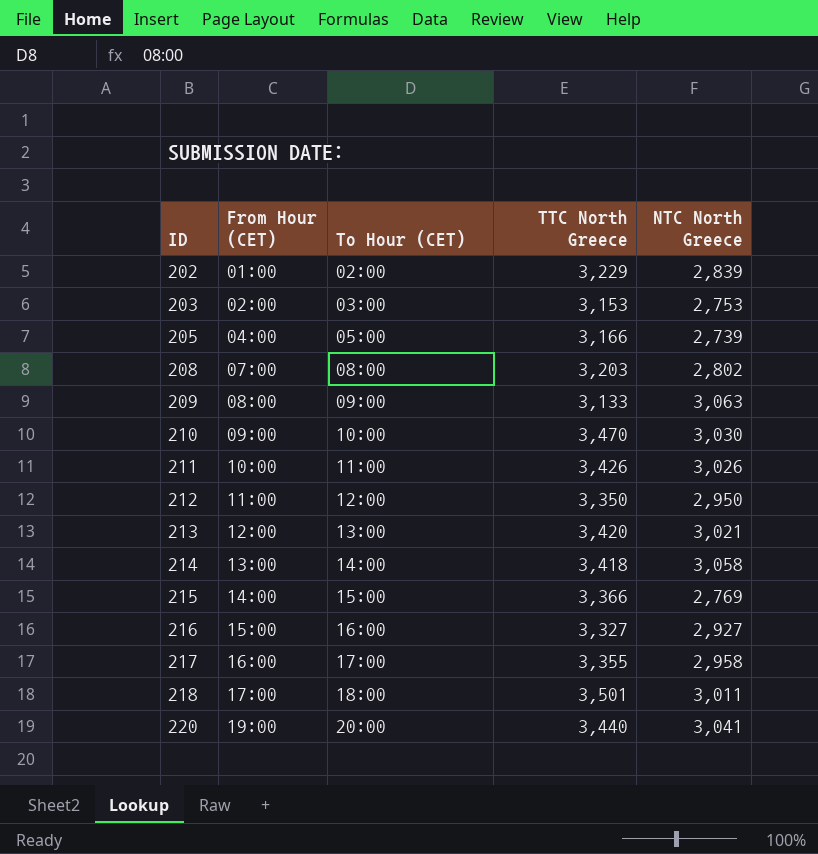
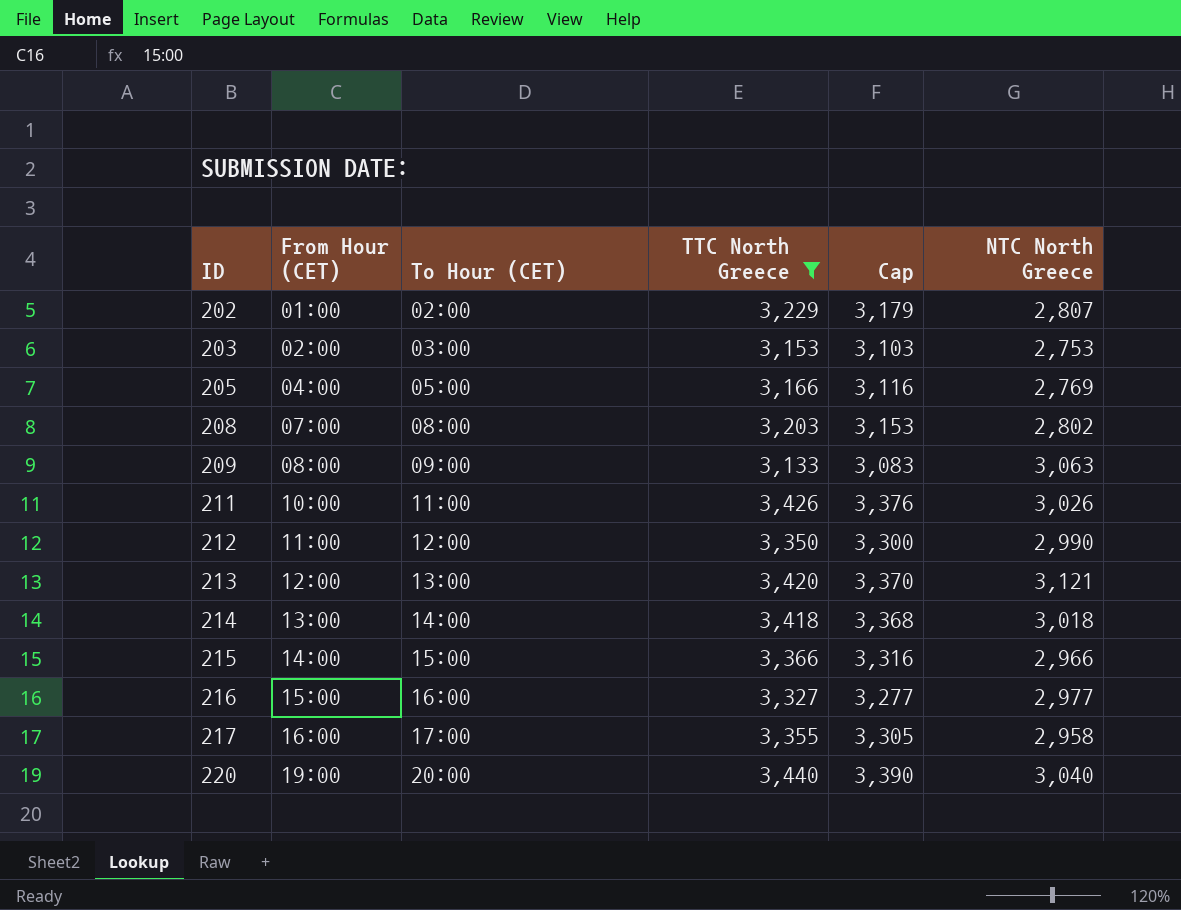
filter: none -> TTC North Greece <= 3,440
column Cap | formula: none -> [TTC North Greece] - 50
202 | NTC North Greece: 2,839 -> 2,807
205 | NTC North Greece: 2,739 -> 2,769
212 | NTC North Greece: 2,950 -> 2,990
213 | NTC North Greece: 3,021 -> 3,121
214 | NTC North Greece: 3,058 -> 3,018
215 | NTC North Greece: 2,769 -> 2,966
216 | NTC North Greece: 2,927 -> 2,977
220 | NTC North Greece: 3,041 -> 3,040

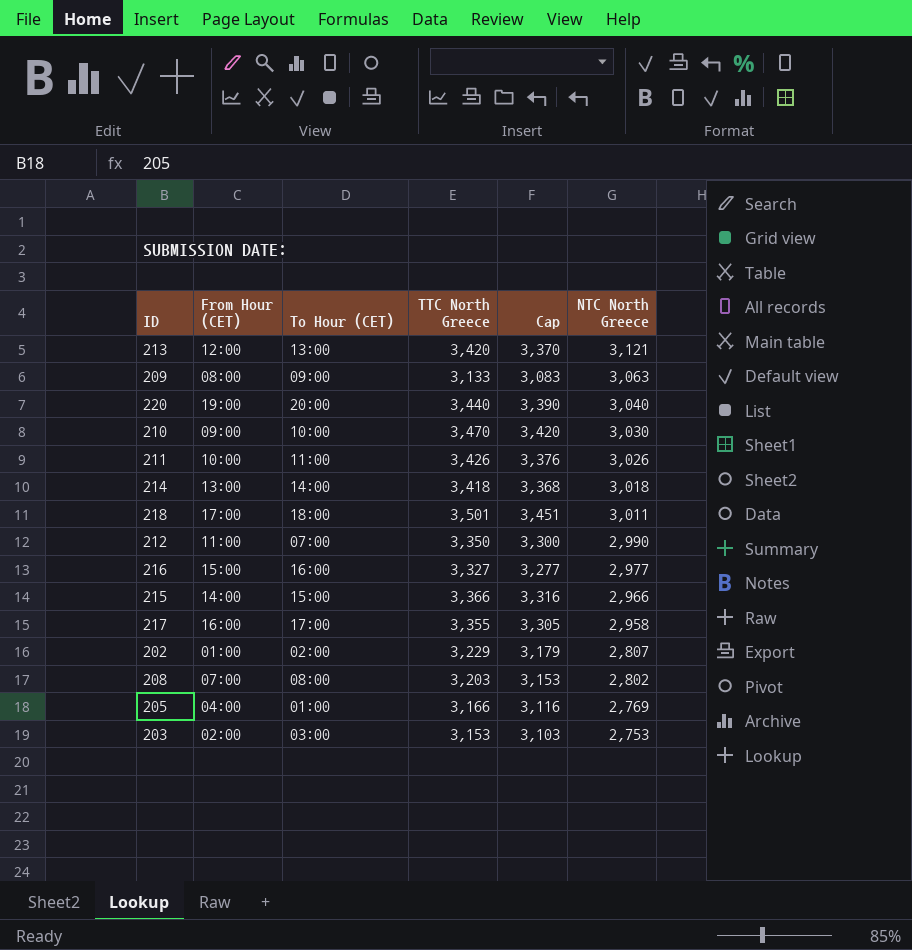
filter: TTC North Greece <= 3,440 -> none
row order: ID ascending -> NTC North Greece descending
212 | To Hour (CET): 12:00 -> 07:00
205 | To Hour (CET): 05:00 -> 01:00

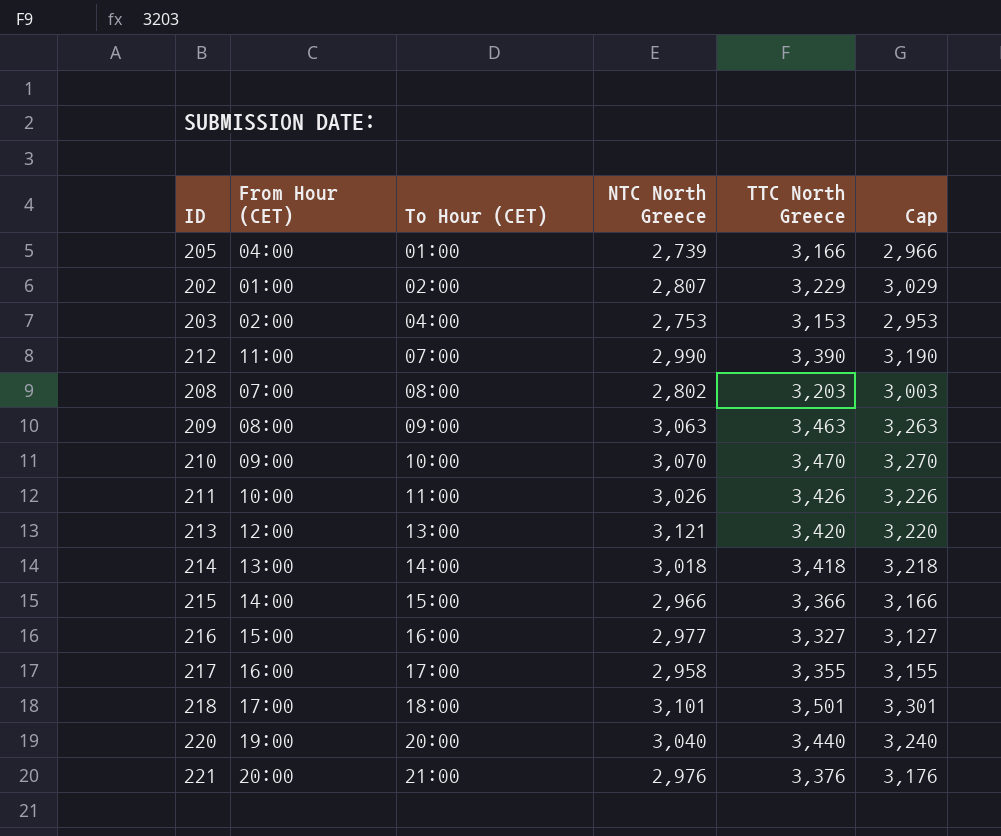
row order: NTC North Greece descending -> To Hour (CET) ascending
column NTC North Greece | position: 6 -> 4
column Cap | formula: [TTC North Greece] - 50 -> [TTC North Greece] - 200
205 | NTC North Greece: 2,769 -> 2,739
203 | To Hour (CET): 03:00 -> 04:00
212 | TTC North Greece: 3,350 -> 3,390
209 | TTC North Greece: 3,133 -> 3,463
210 | NTC North Greece: 3,030 -> 3,070
218 | NTC North Greece: 3,011 -> 3,101
row 221: none -> 20:00 | 21:00 | 2,976 | 3,376 | 3,176

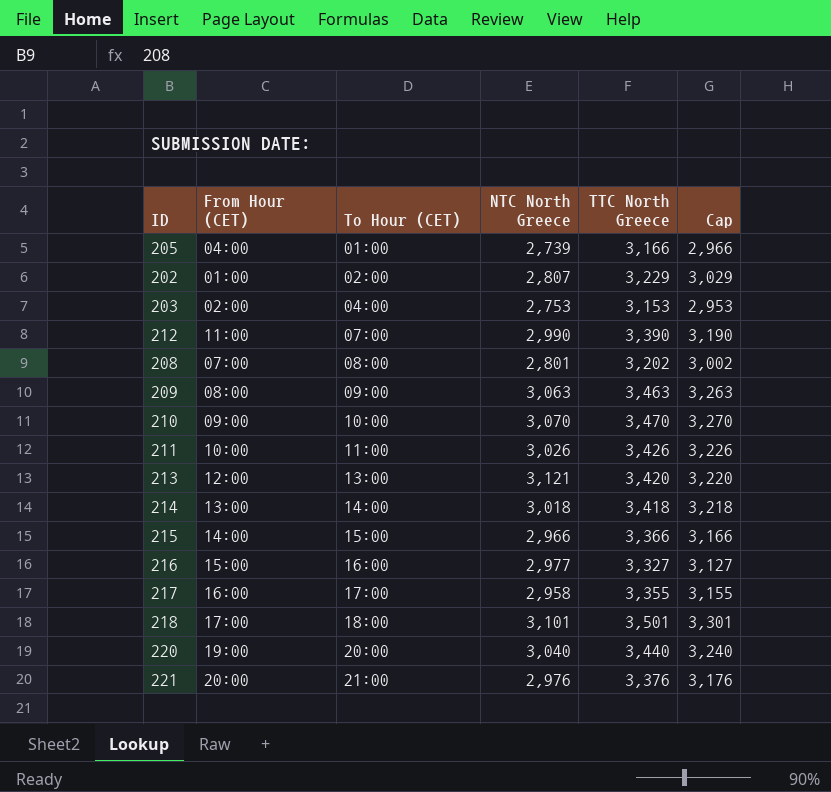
208 | NTC North Greece: 2,802 -> 2,801
208 | TTC North Greece: 3,203 -> 3,202
208 | Cap: 3,003 -> 3,002

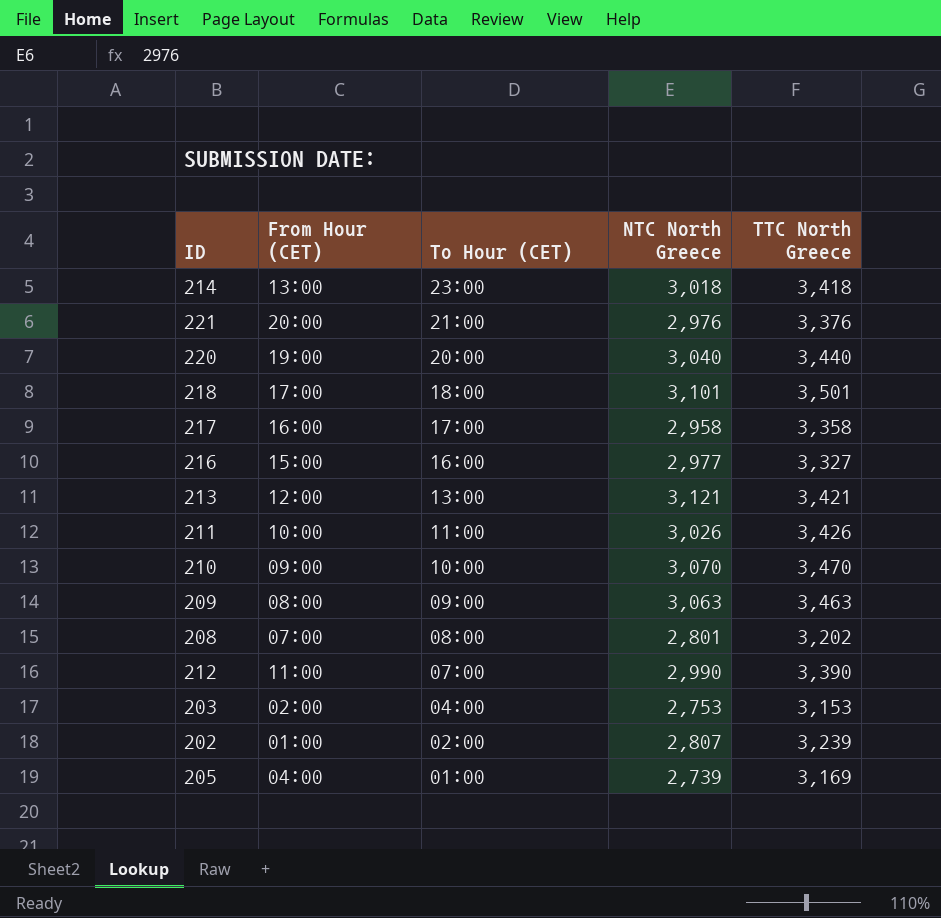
row order: To Hour (CET) ascending -> To Hour (CET) descending
column Cap | formula: [TTC North Greece] - 200 -> none
row 215: 14:00 | 15:00 | 2,966 | 3,366 | 3,166 -> none
214 | To Hour (CET): 14:00 -> 23:00
217 | TTC North Greece: 3,355 -> 3,358
213 | TTC North Greece: 3,420 -> 3,421
202 | TTC North Greece: 3,229 -> 3,239
205 | TTC North Greece: 3,166 -> 3,169

